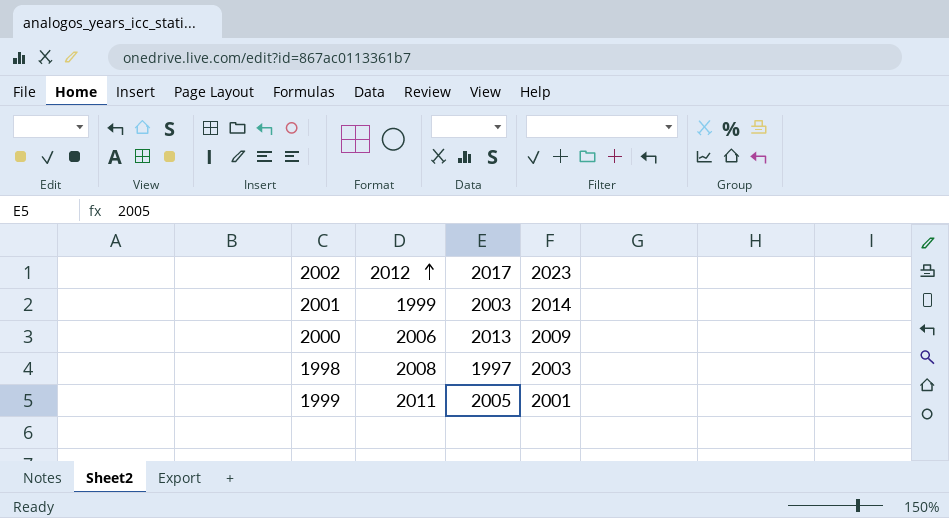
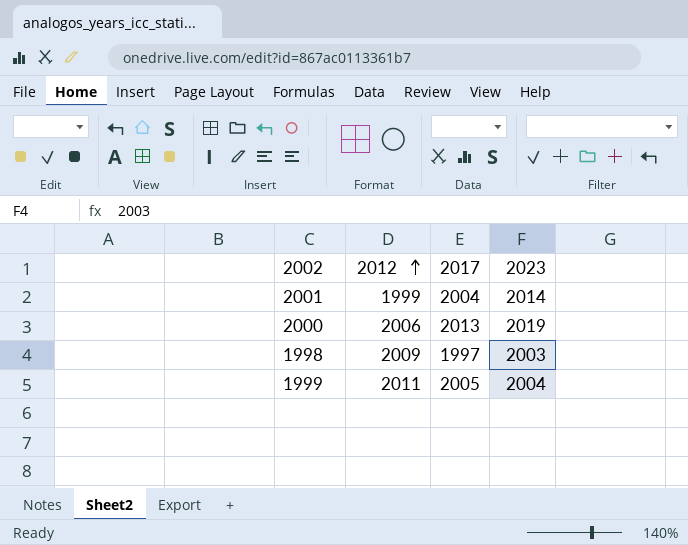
2001 | 2017: 2003 -> 2004
2000 | 2023: 2009 -> 2019
1998 | 2012: 2008 -> 2009
1999 | 2023: 2001 -> 2004

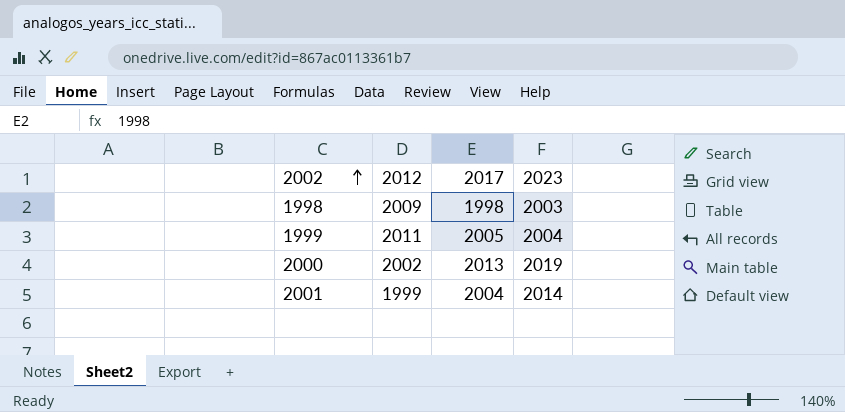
row order: 2012 ascending -> 2002 ascending
1998 | 2017: 1997 -> 1998
2000 | 2012: 2006 -> 2002

